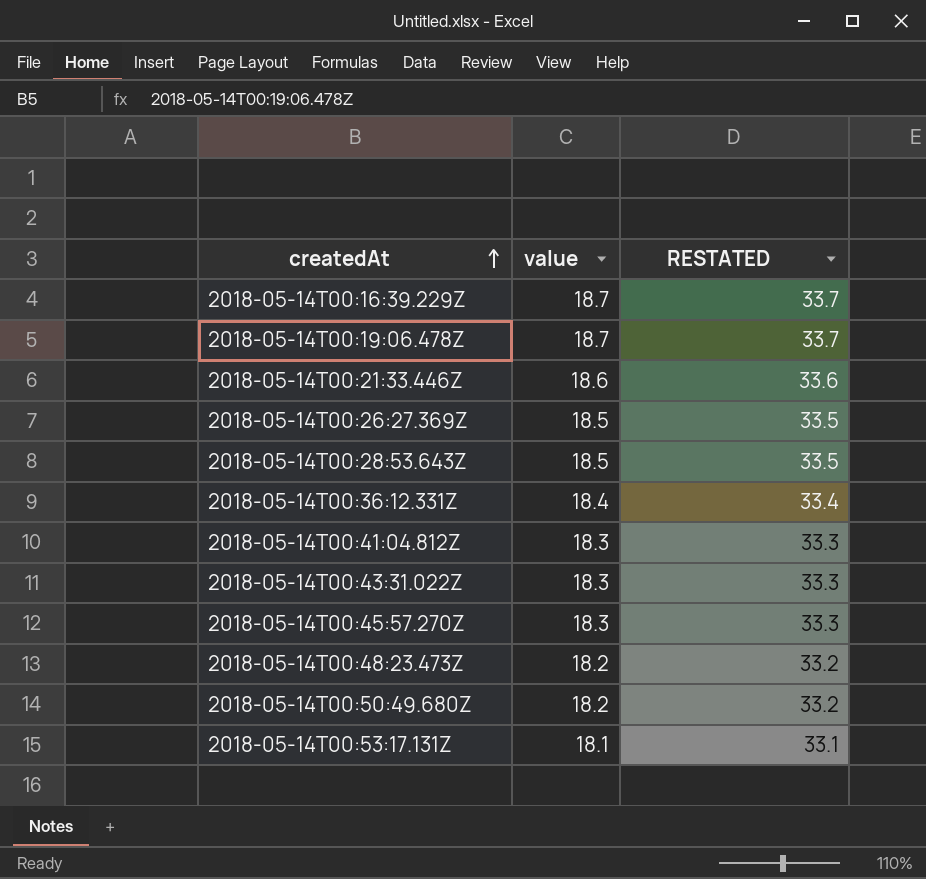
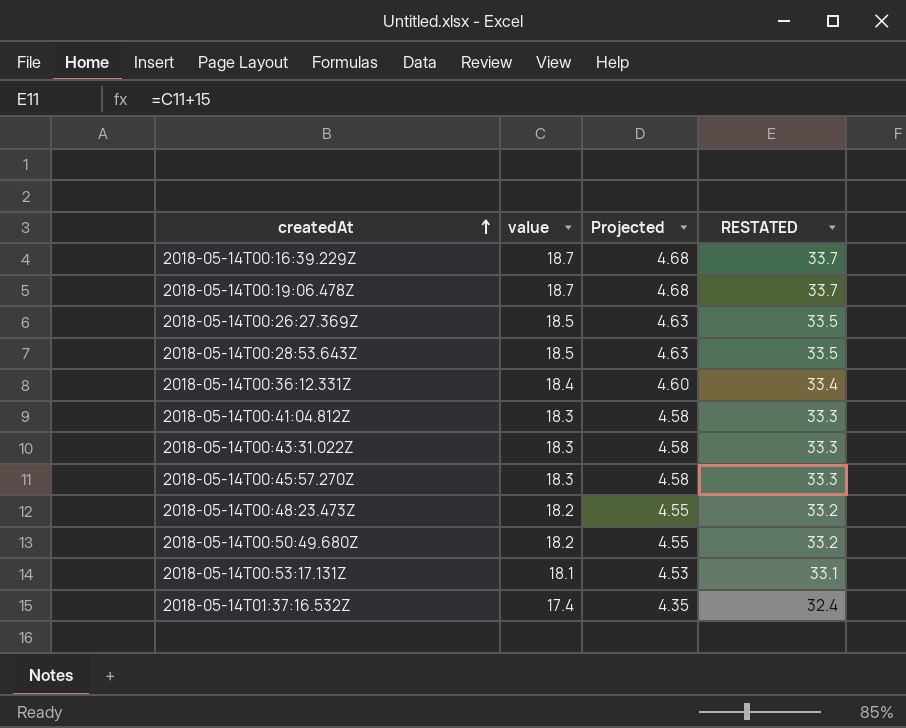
column Projected | formula: none -> [value] * 0.25
row 2018-05-14T00:21:33.446Z: 18.6 | 33.6 -> none
row 2018-05-14T01:37:16.532Z: none -> 17.4 | 4.35 | 32.4

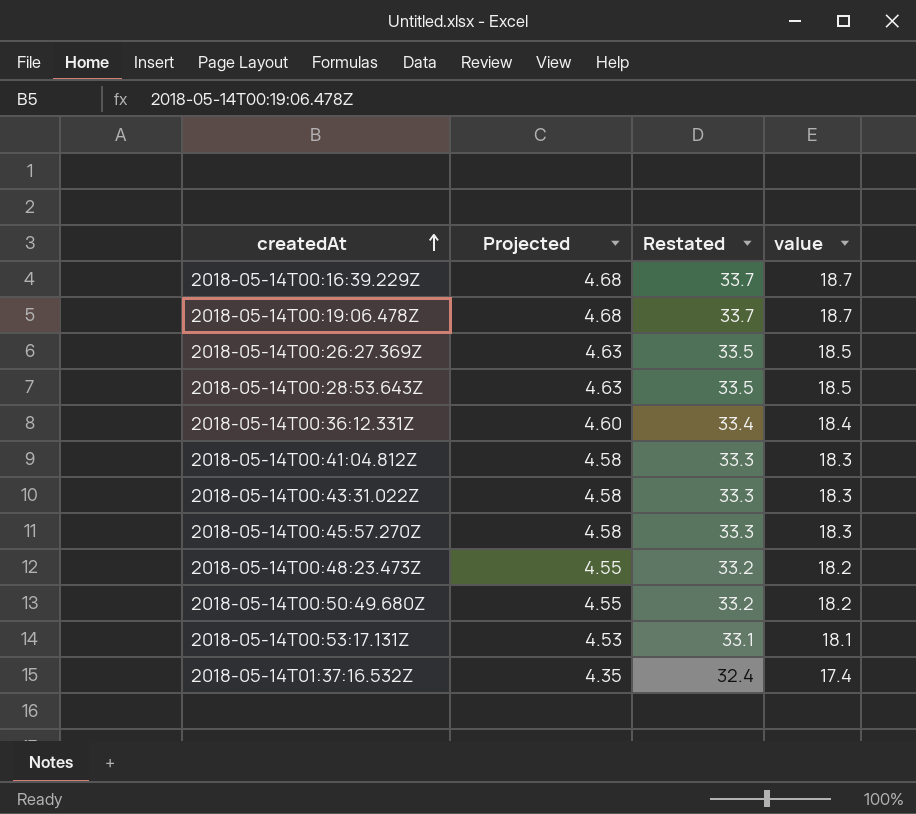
column name: RESTATED -> Restated
column value | position: 2 -> 4

